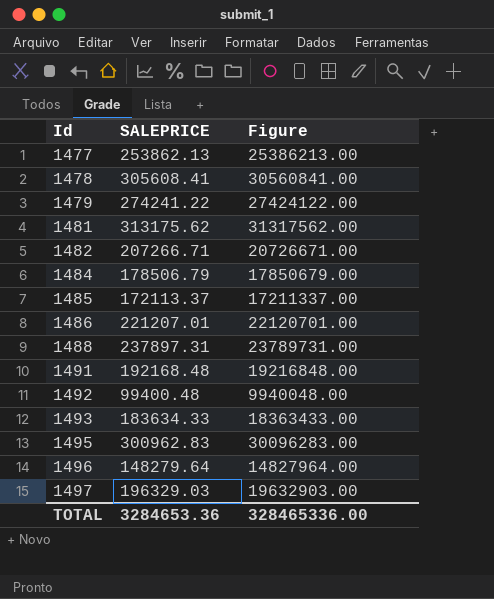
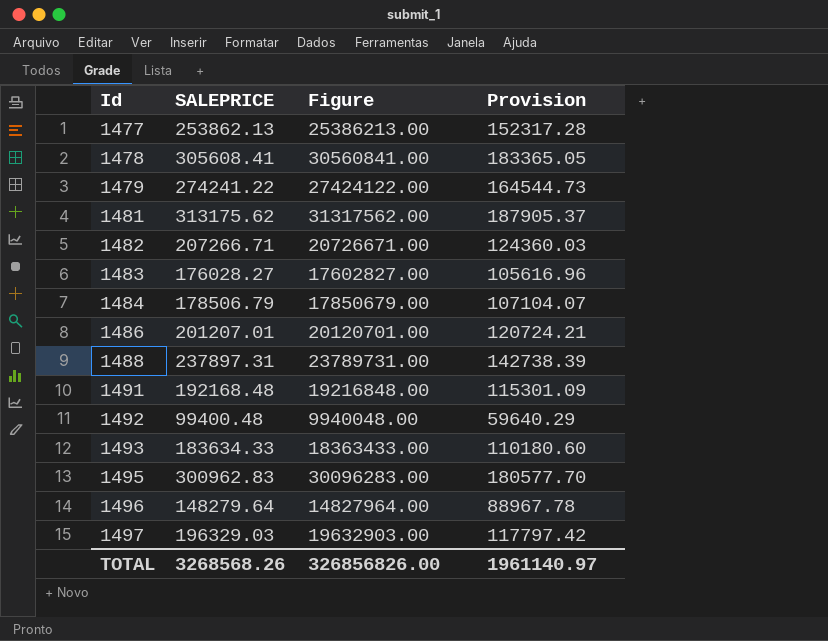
column Provision | formula: none -> [SALEPRICE] * 0.6
row 1485: 172113.37 | 17211337.00 -> none
row 1483: none -> 176028.27 | 17602827.00 | 105616.96
1486 | SALEPRICE: 221207.01 -> 201207.01
1486 | Figure: 22120701.00 -> 20120701.00
TOTAL | SALEPRICE: 3284653.36 -> 3268568.26
TOTAL | Figure: 328465336.00 -> 326856826.00

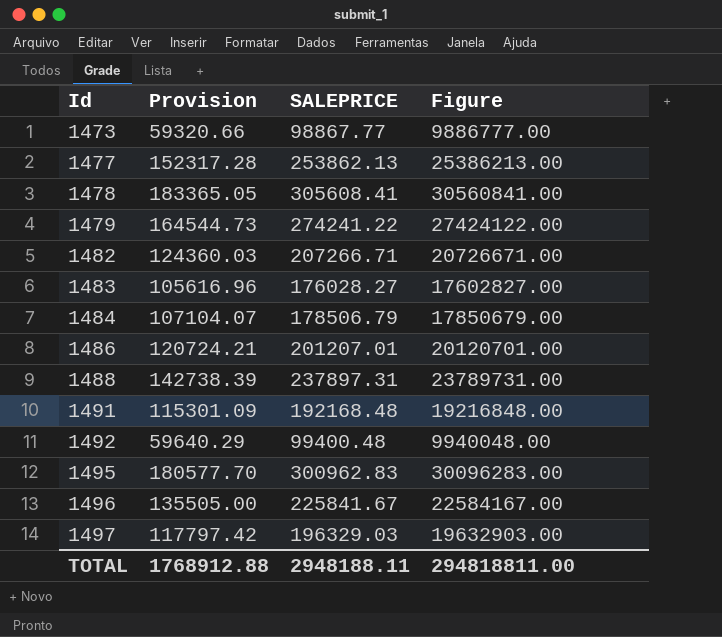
column Provision | position: 4 -> 2
row 1481: 313175.62 | 31317562.00 | 187905.37 -> none
row 1493: 183634.33 | 18363433.00 | 110180.60 -> none
row 1473: none -> 59320.66 | 98867.77 | 9886777.00
1496 | Provision: 88967.78 -> 135505.00
1496 | SALEPRICE: 148279.64 -> 225841.67
1496 | Figure: 14827964.00 -> 22584167.00
TOTAL | Provision: 1961140.97 -> 1768912.88
TOTAL | SALEPRICE: 3268568.26 -> 2948188.11
TOTAL | Figure: 326856826.00 -> 294818811.00

